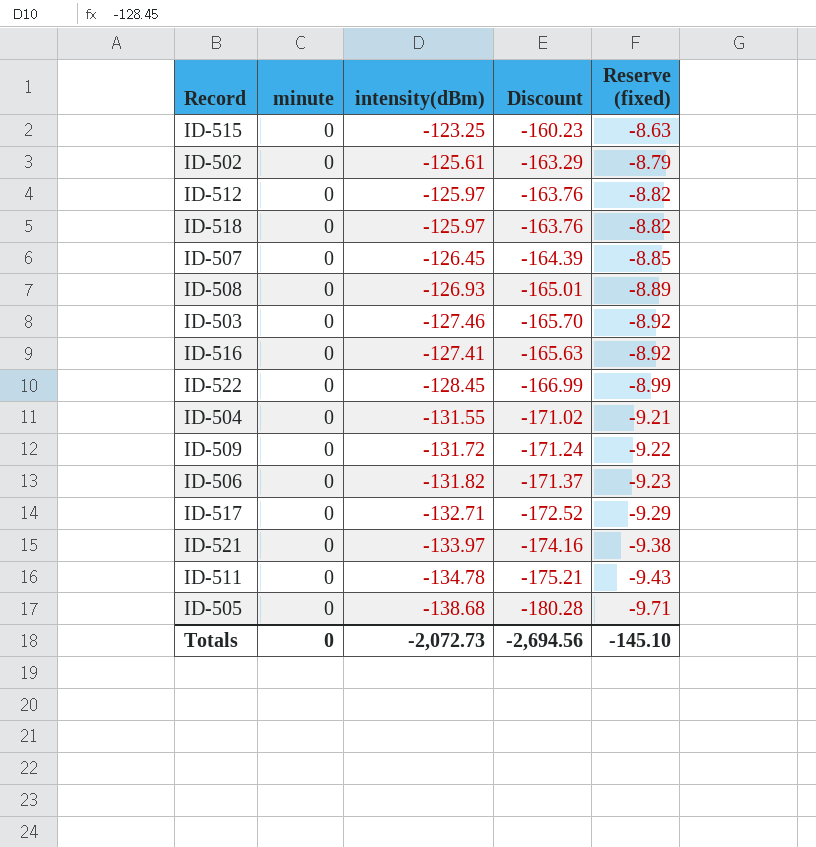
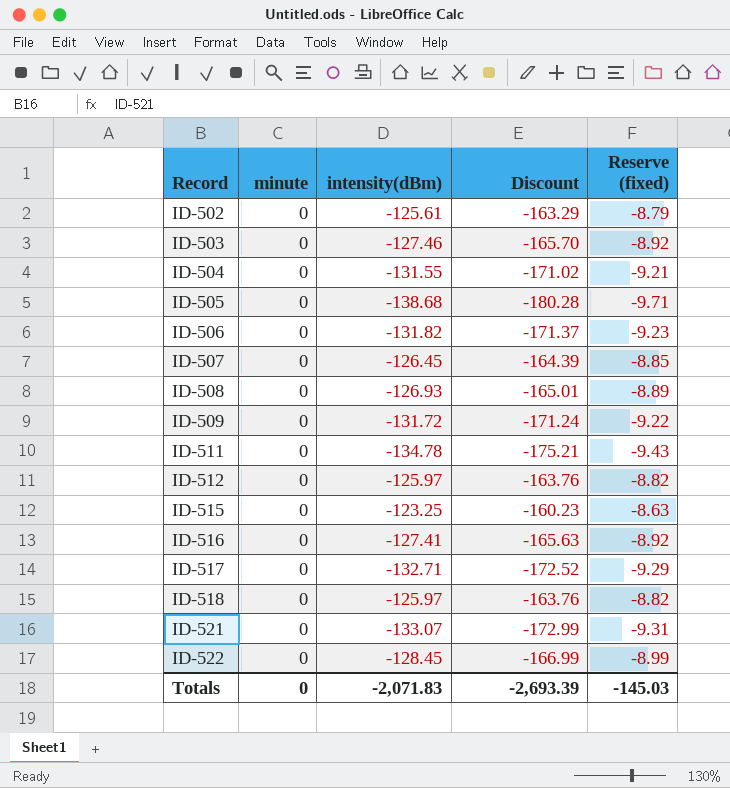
row order: Reserve (fixed) descending -> Record ascending
ID-521 | intensity(dBm): -133.97 -> -133.07
ID-521 | Discount: -174.16 -> -172.99
ID-521 | Reserve (fixed): -9.38 -> -9.31
Totals | intensity(dBm): -2,072.73 -> -2,071.83
Totals | Discount: -2,694.56 -> -2,693.39
Totals | Reserve (fixed): -145.10 -> -145.03

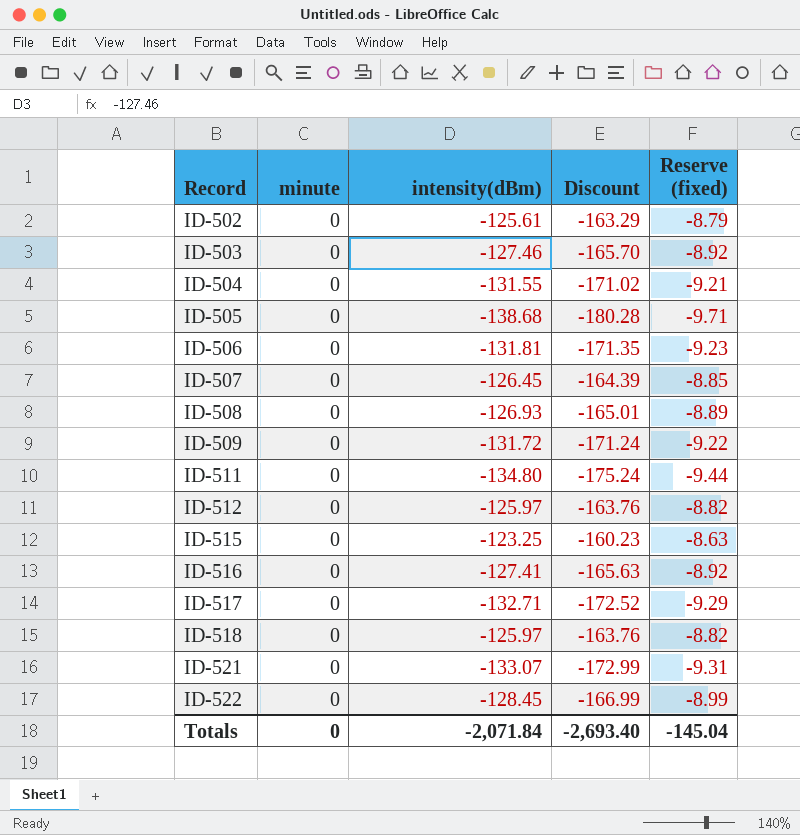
ID-506 | intensity(dBm): -131.82 -> -131.81
ID-506 | Discount: -171.37 -> -171.35
ID-511 | intensity(dBm): -134.78 -> -134.80
ID-511 | Discount: -175.21 -> -175.24
ID-511 | Reserve (fixed): -9.43 -> -9.44
Totals | intensity(dBm): -2,071.83 -> -2,071.84
Totals | Discount: -2,693.39 -> -2,693.40
Totals | Reserve (fixed): -145.03 -> -145.04

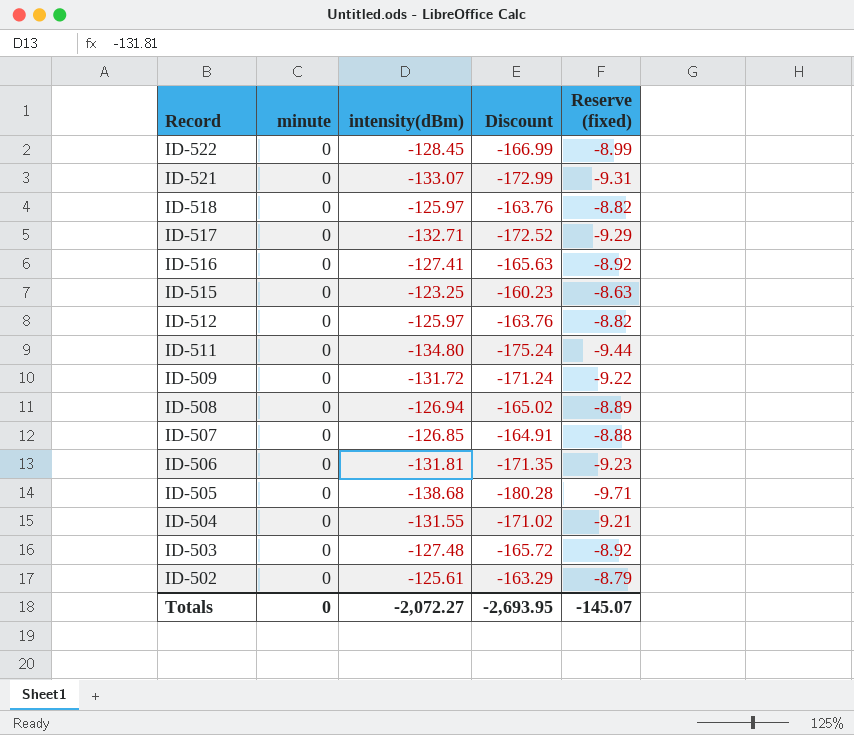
row order: Record ascending -> Record descending
ID-508 | intensity(dBm): -126.93 -> -126.94
ID-508 | Discount: -165.01 -> -165.02
ID-507 | intensity(dBm): -126.45 -> -126.85
ID-507 | Discount: -164.39 -> -164.91
ID-507 | Reserve (fixed): -8.85 -> -8.88
ID-503 | intensity(dBm): -127.46 -> -127.48
ID-503 | Discount: -165.70 -> -165.72
Totals | intensity(dBm): -2,071.84 -> -2,072.27
Totals | Discount: -2,693.40 -> -2,693.95
Totals | Reserve (fixed): -145.04 -> -145.07

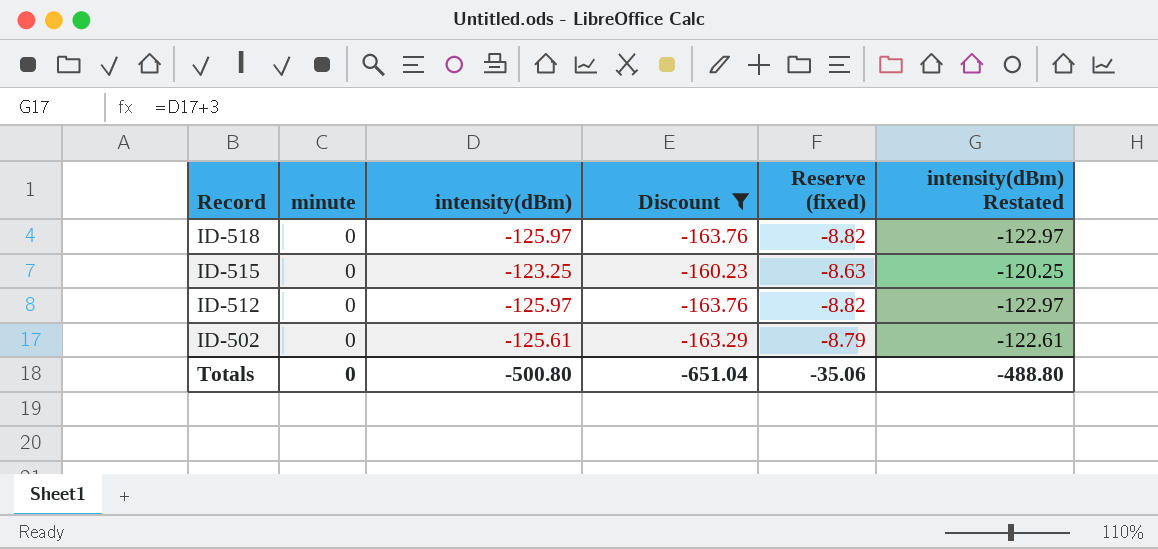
filter: none -> Discount >= -163.76
column intensity(dBm) Restated | formula: none -> [intensity(dBm)] + 3
Totals | intensity(dBm): -2,072.27 -> -500.80
Totals | Discount: -2,693.95 -> -651.04
Totals | Reserve (fixed): -145.07 -> -35.06

